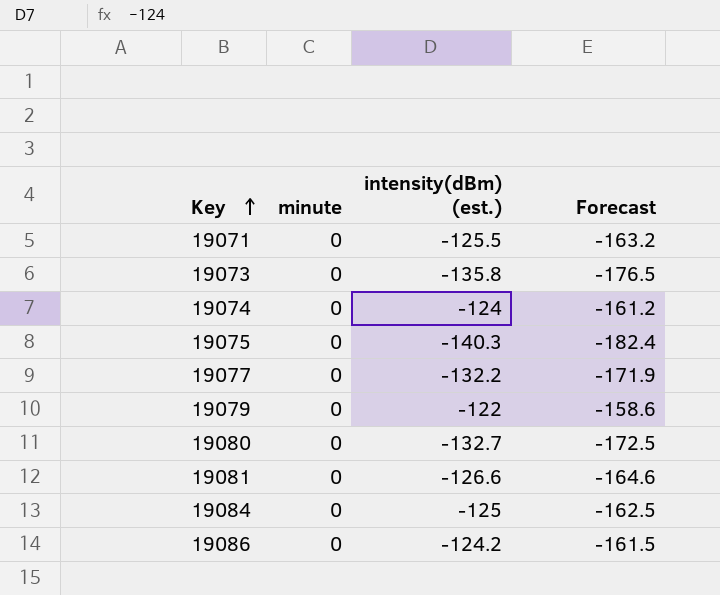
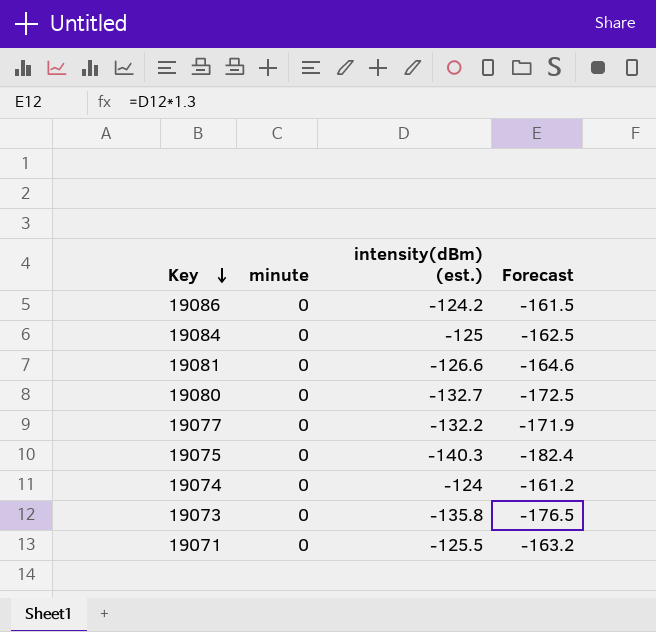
row order: Key ascending -> Key descending
row 19079: 0 | -122 | -158.6 -> none

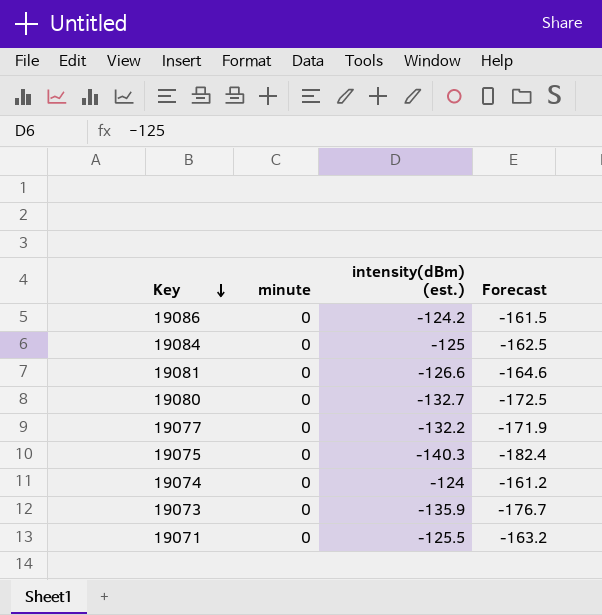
19073 | intensity(dBm) (est.): -135.8 -> -135.9
19073 | Forecast: -176.5 -> -176.7

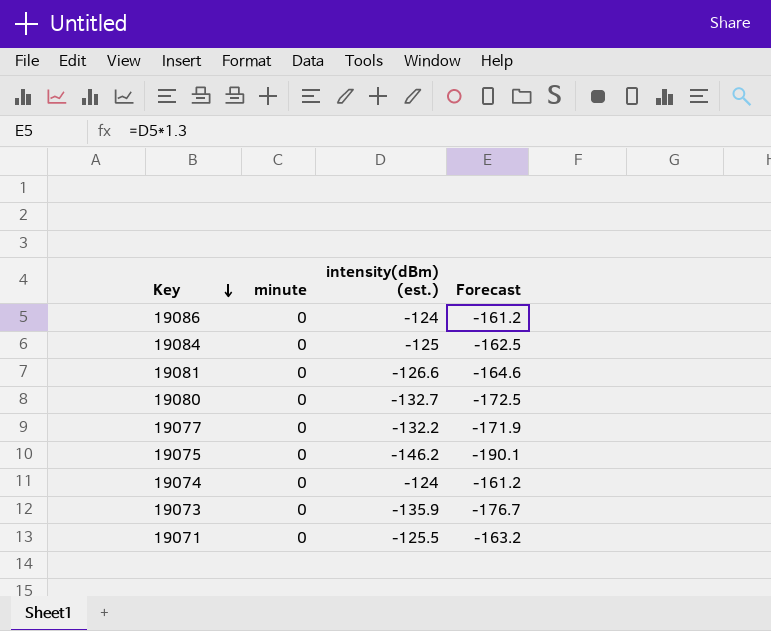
19086 | intensity(dBm) (est.): -124.2 -> -124
19086 | Forecast: -161.5 -> -161.2
19075 | intensity(dBm) (est.): -140.3 -> -146.2
19075 | Forecast: -182.4 -> -190.1

